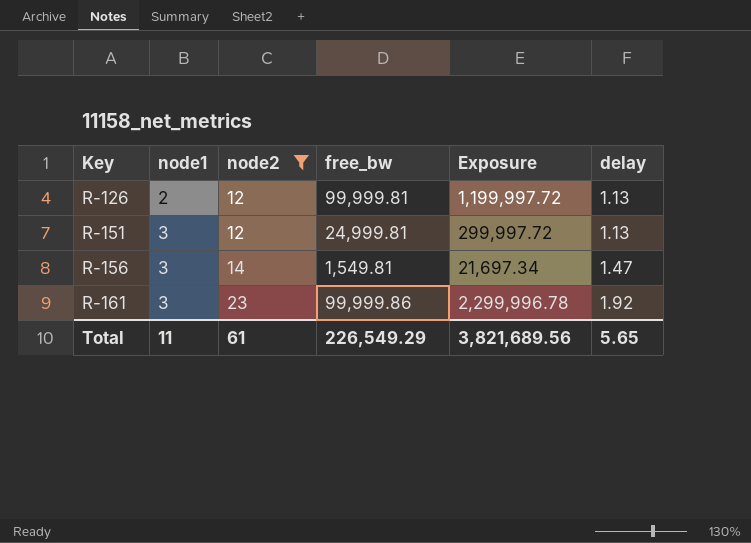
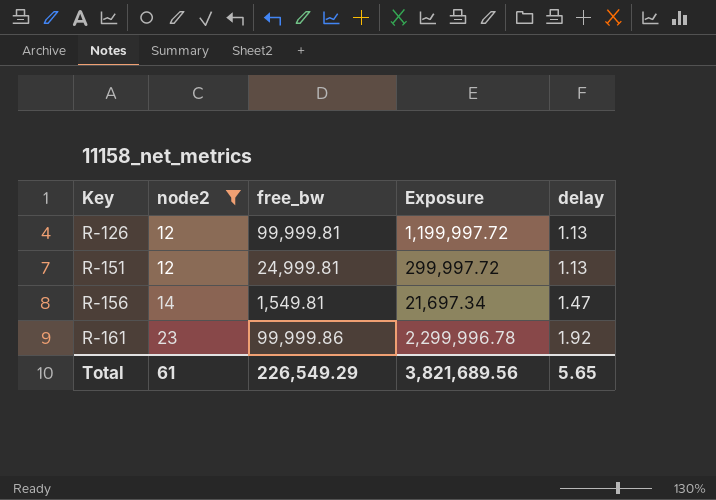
column node1 | position: 2 -> none

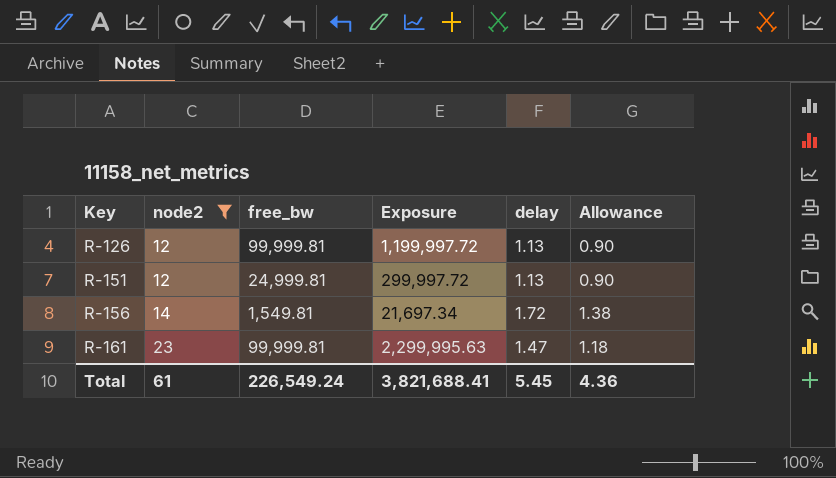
column Allowance | formula: none -> [delay] * 0.8
R-156 | delay: 1.47 -> 1.72
R-161 | free_bw: 99,999.86 -> 99,999.81
R-161 | Exposure: 2,299,996.78 -> 2,299,995.63
R-161 | delay: 1.92 -> 1.47
Total | free_bw: 226,549.29 -> 226,549.24
Total | Exposure: 3,821,689.56 -> 3,821,688.41
Total | delay: 5.65 -> 5.45

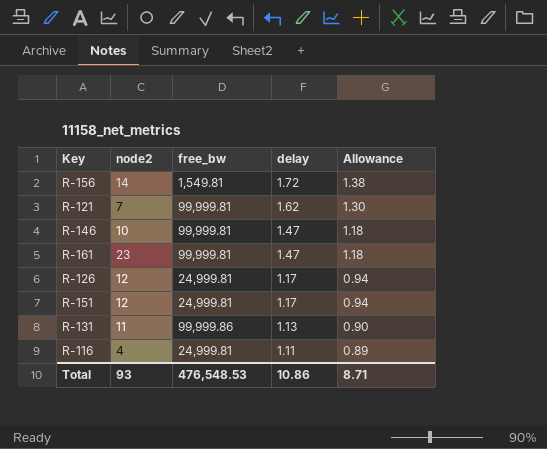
filter: node2 >= 12 -> none
row order: Key ascending -> delay descending
column Exposure | formula: [node2] * [free_bw] -> none
R-126 | free_bw: 99,999.81 -> 24,999.81
R-126 | delay: 1.13 -> 1.17
R-126 | Allowance: 0.90 -> 0.94
R-151 | delay: 1.13 -> 1.17
R-151 | Allowance: 0.90 -> 0.94
Total | node2: 61 -> 93
Total | free_bw: 226,549.24 -> 476,548.53
Total | delay: 5.45 -> 10.86
Total | Allowance: 4.36 -> 8.71

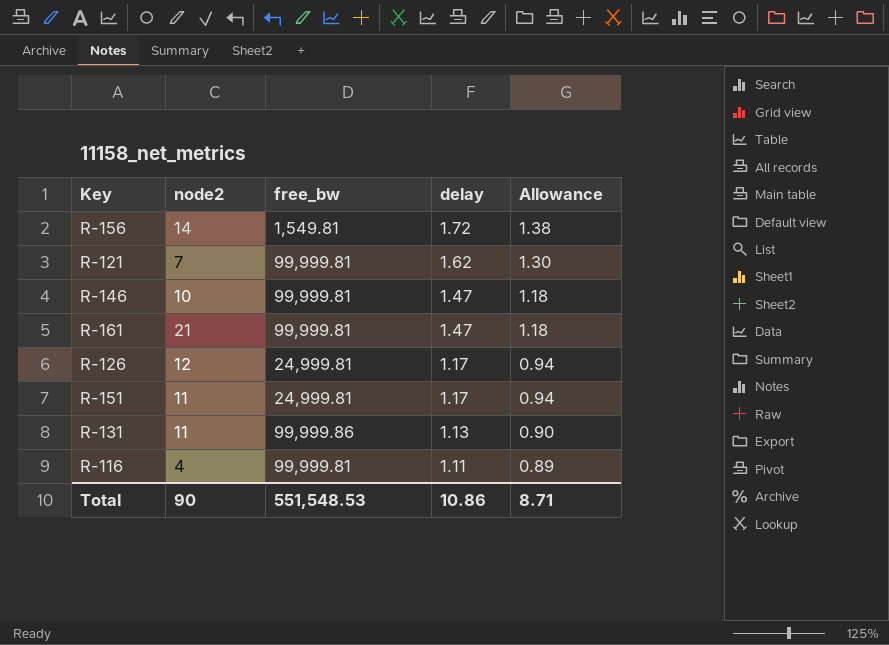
R-161 | node2: 23 -> 21
R-151 | node2: 12 -> 11
R-116 | free_bw: 24,999.81 -> 99,999.81
Total | node2: 93 -> 90
Total | free_bw: 476,548.53 -> 551,548.53

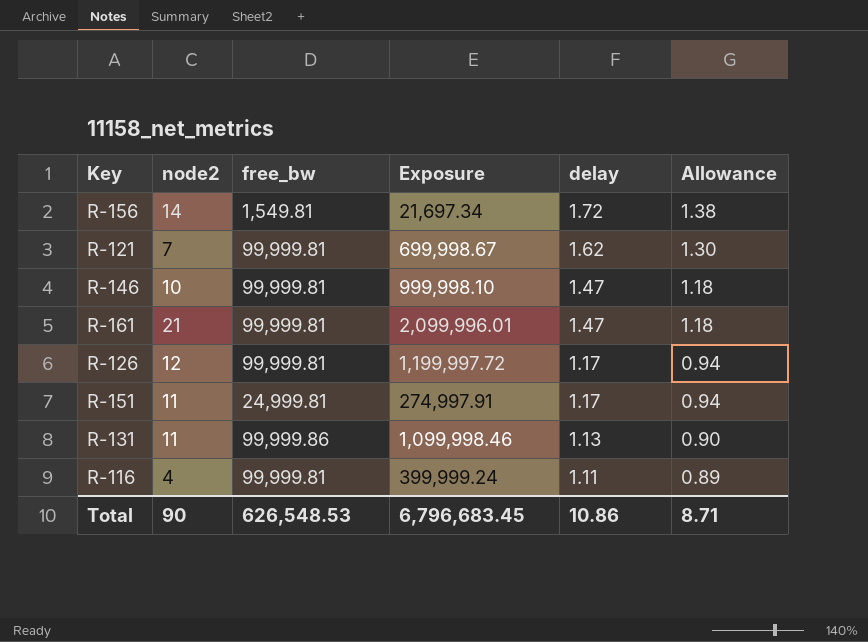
column Exposure | formula: none -> [node2] * [free_bw]
R-126 | free_bw: 24,999.81 -> 99,999.81
Total | free_bw: 551,548.53 -> 626,548.53

